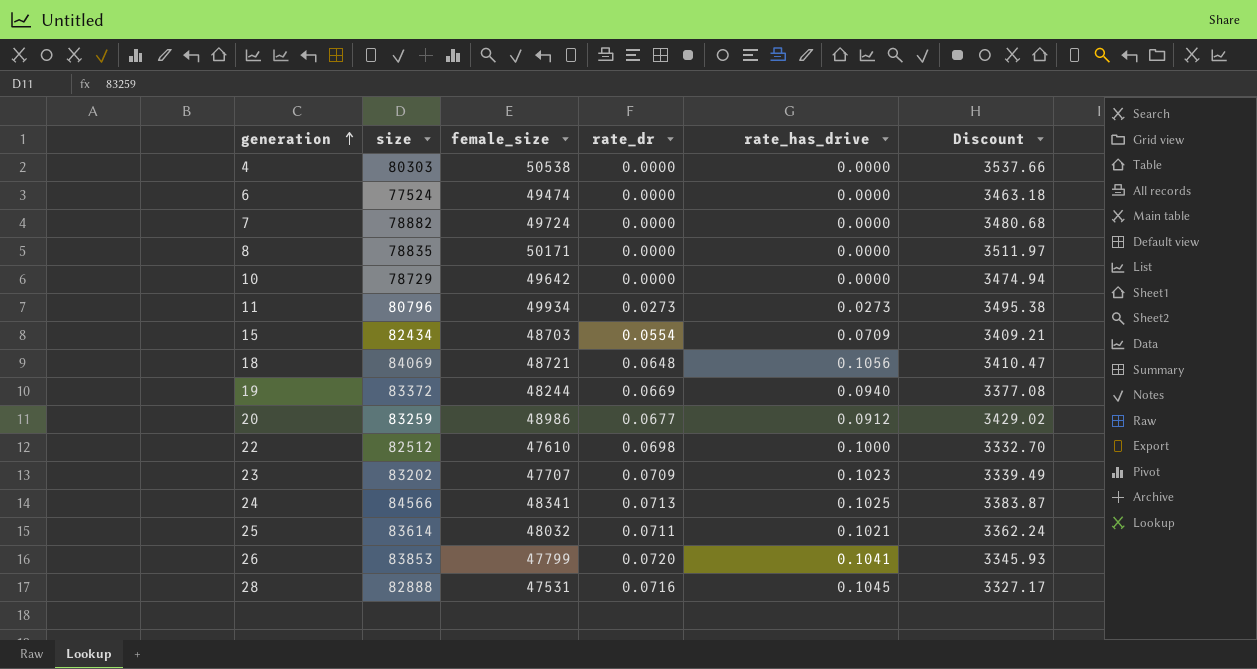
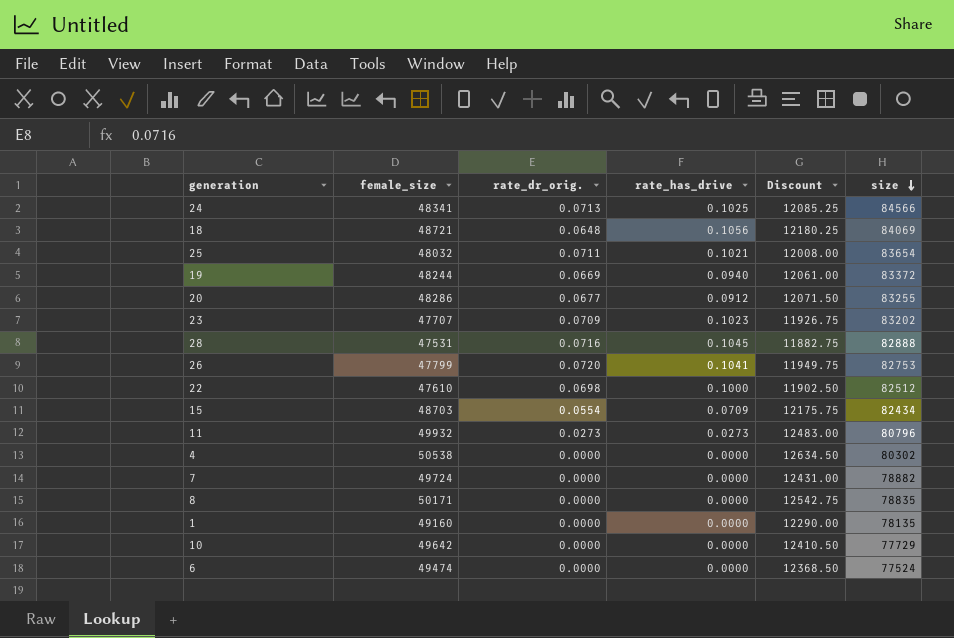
row order: generation ascending -> size descending
column name: rate_dr -> rate_dr_orig.
column Discount | formula: [female_size] * 0.07 -> [female_size] * 0.25
column size | position: 2 -> 6
25 | size: 83614 -> 83654
20 | female_size: 48986 -> 48286
20 | size: 83259 -> 83255
26 | size: 83853 -> 82753
11 | female_size: 49934 -> 49932
4 | size: 80303 -> 80302
row 1: none -> 49160 | 0.0000 | 0.0000 | 12290.00 | 78135
10 | size: 78729 -> 77729

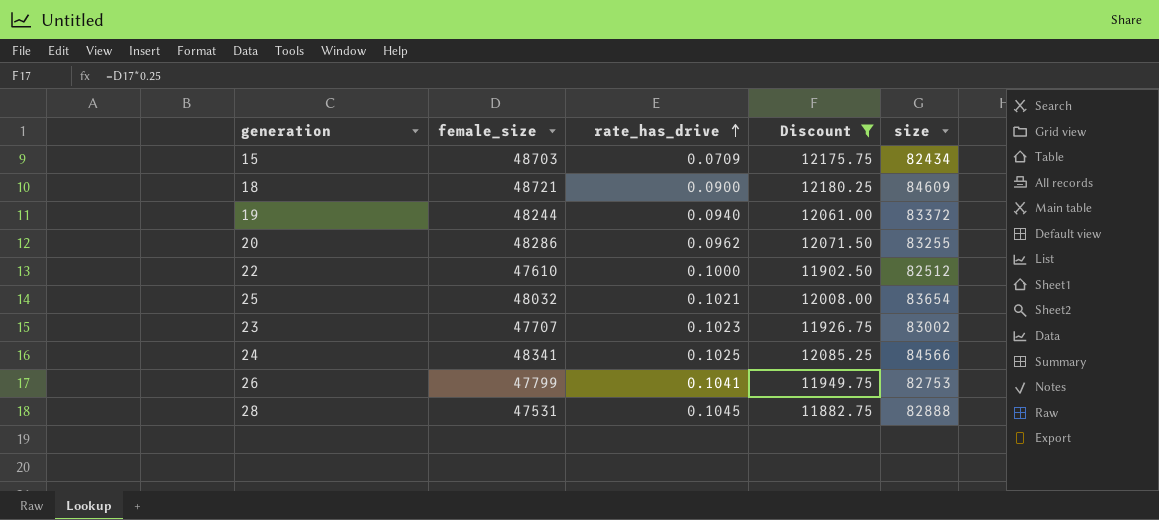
filter: none -> Discount <= 12180.25
row order: size descending -> rate_has_drive ascending
column rate_dr_orig. | position: 3 -> none
18 | rate_has_drive: 0.1056 -> 0.0900
18 | size: 84069 -> 84609
20 | rate_has_drive: 0.0912 -> 0.0962
23 | size: 83202 -> 83002

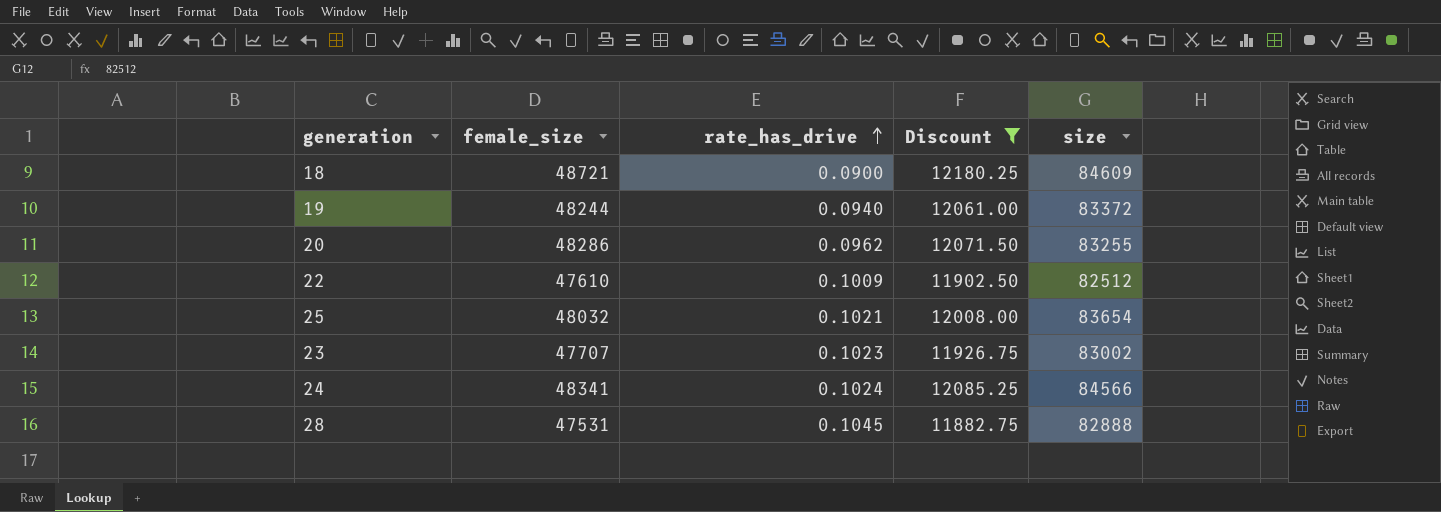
row 15: 48703 | 0.0709 | 12175.75 | 82434 -> none
row 26: 47799 | 0.1041 | 11949.75 | 82753 -> none
22 | rate_has_drive: 0.1000 -> 0.1009
24 | rate_has_drive: 0.1025 -> 0.1024

